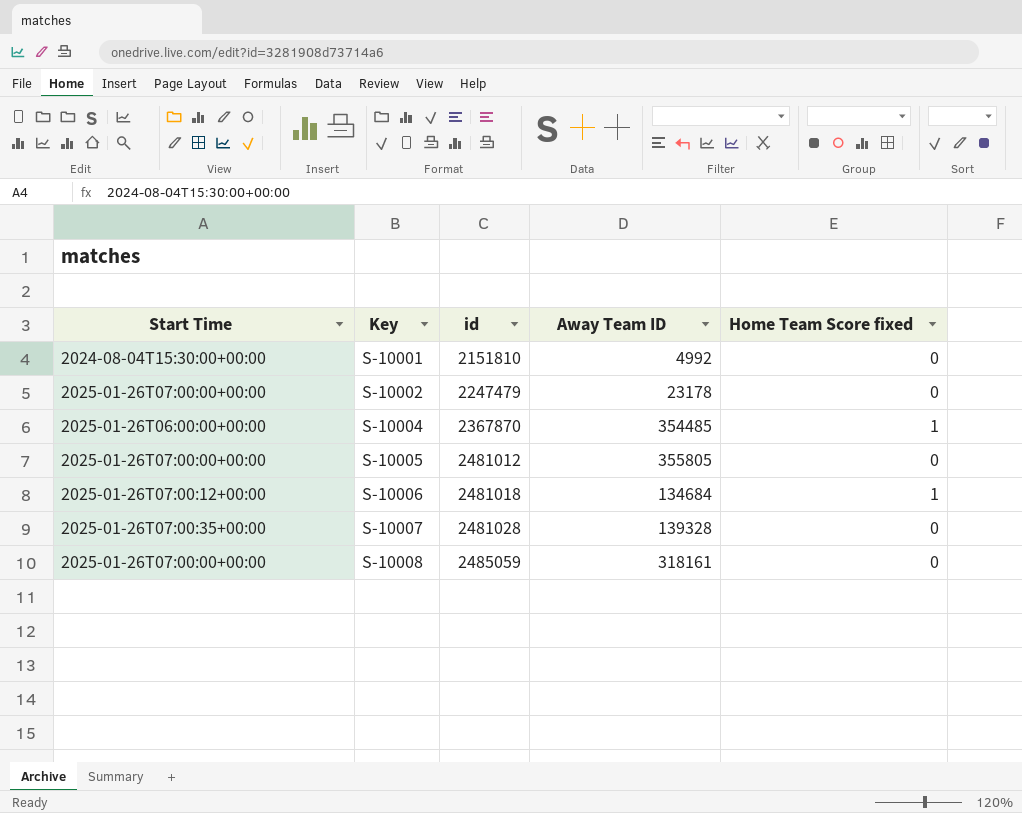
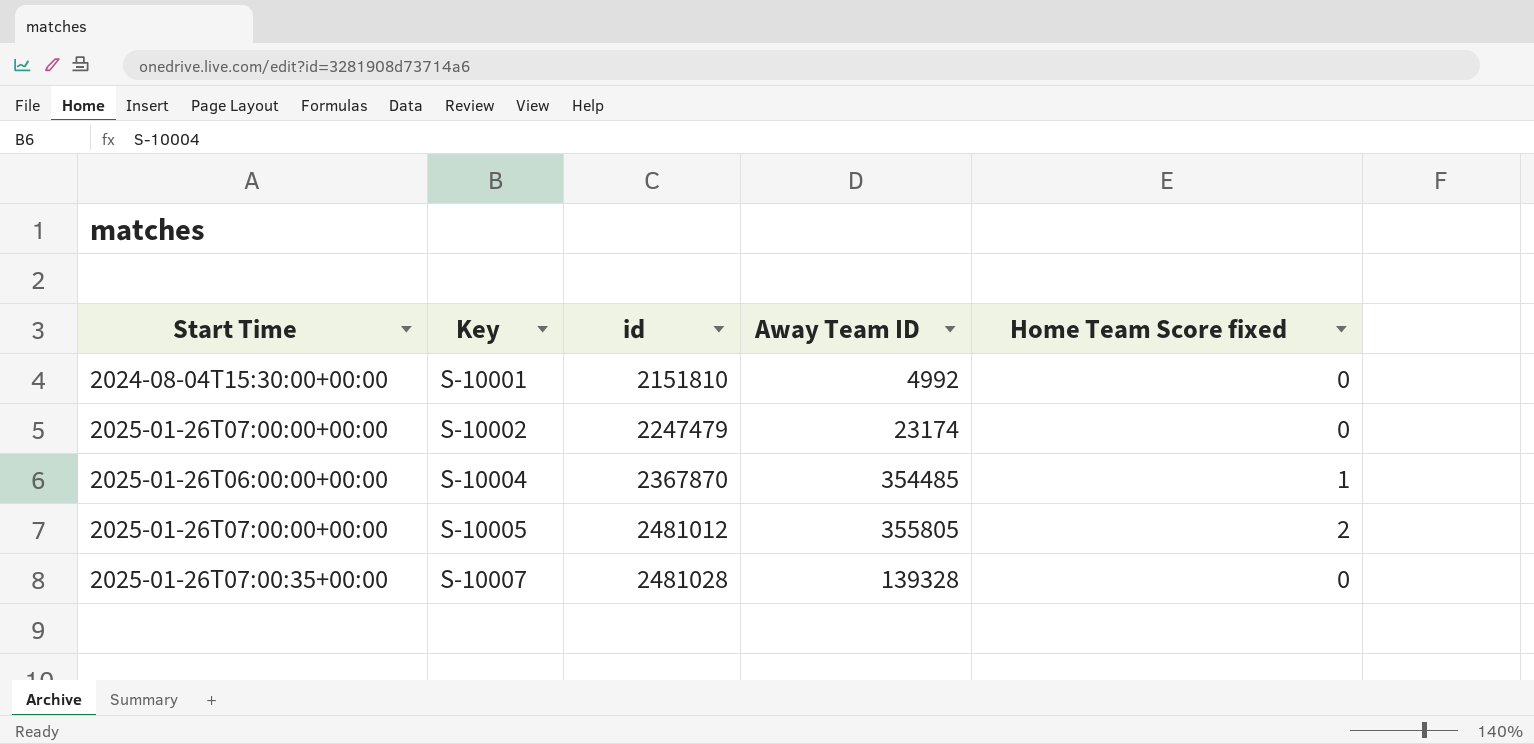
row S-10006: 2025-01-26T07:00:12+00:00 | 2481018 | 134684 | 1 -> none
row S-10008: 2025-01-26T07:00:00+00:00 | 2485059 | 318161 | 0 -> none
S-10002 | Away Team ID: 23178 -> 23174
S-10005 | Home Team Score fixed: 0 -> 2

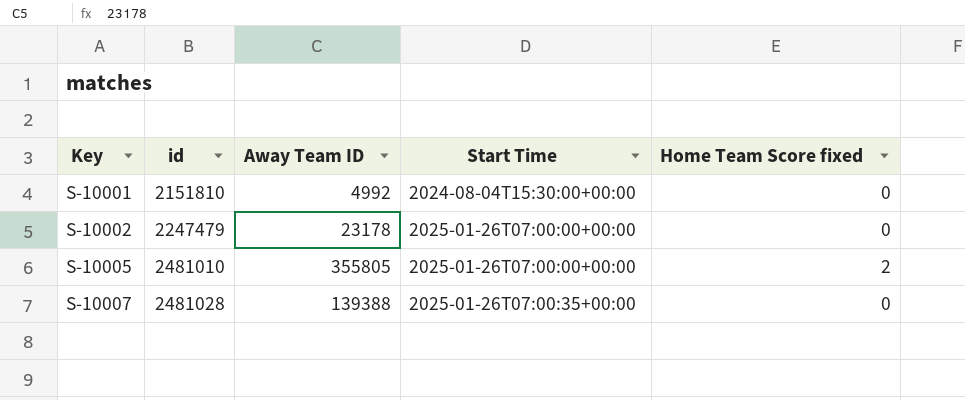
column Start Time | position: 1 -> 4
row S-10004: 2025-01-26T06:00:00+00:00 | 2367870 | 354485 | 1 -> none
S-10002 | Away Team ID: 23174 -> 23178
S-10005 | id: 2481012 -> 2481010
S-10007 | Away Team ID: 139328 -> 139388

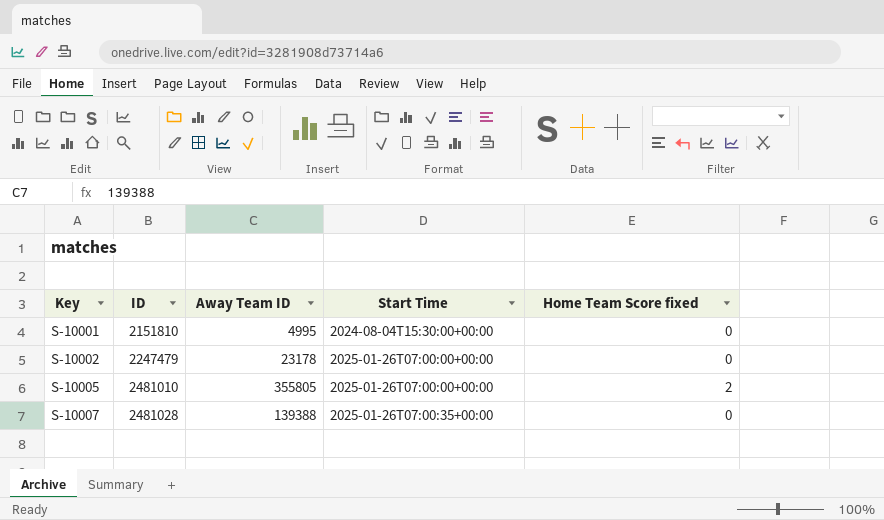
column name: id -> ID
S-10001 | Away Team ID: 4992 -> 4995

